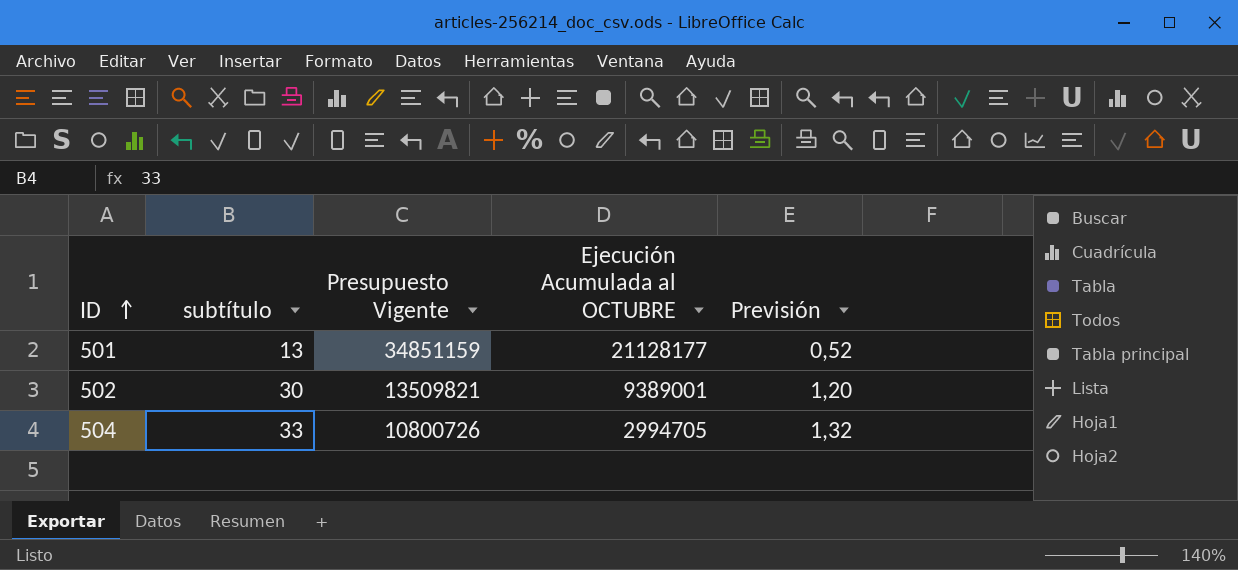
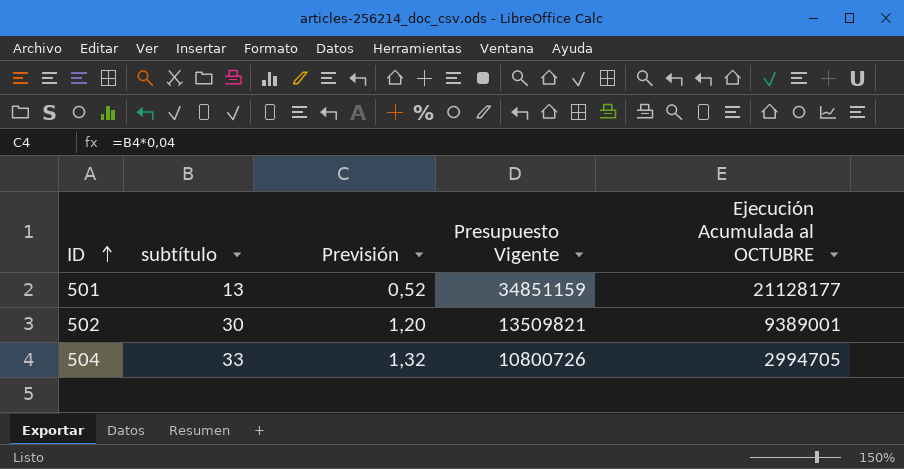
column Previsión | position: 5 -> 3

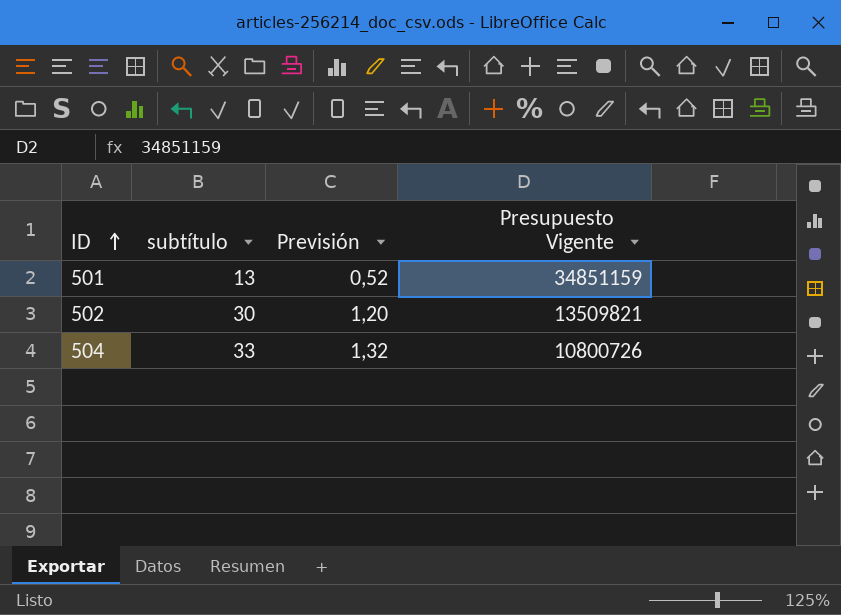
column Ejecución Acumulada al OCTUBRE | position: 5 -> none

